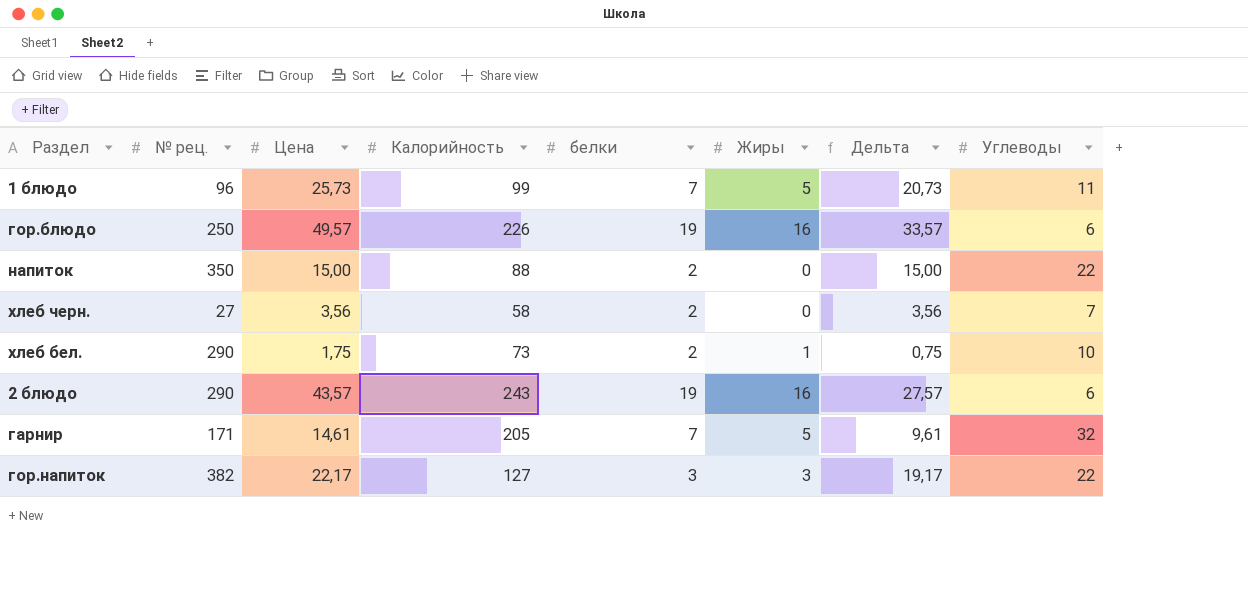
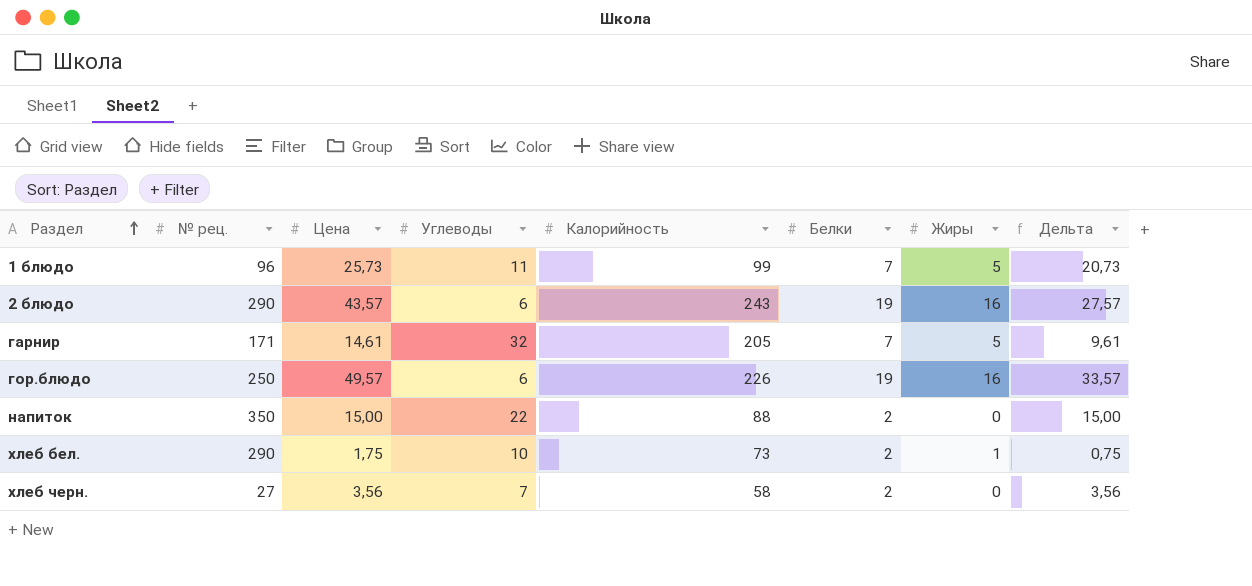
row order: none -> Раздел ascending
column Углеводы | position: 8 -> 4
column name: белки -> Белки
row гор.напиток: 382 | 22,17 | 127 | 3 | 3 | 19,17 | 22 -> none

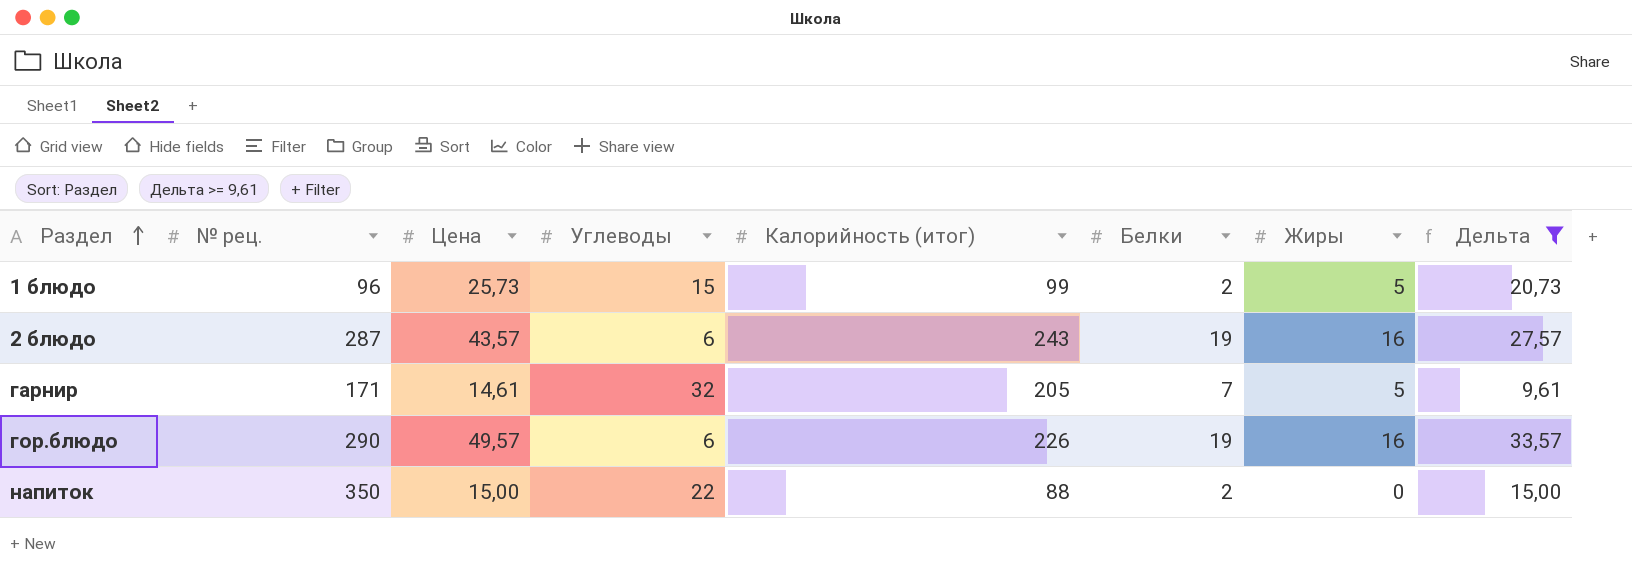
filter: none -> Дельта >= 9,61
column name: Калорийность -> Калорийность (итог)
1 блюдо | Углеводы: 11 -> 15
1 блюдо | Белки: 7 -> 2
2 блюдо | № рец.: 290 -> 287
гор.блюдо | № рец.: 250 -> 290

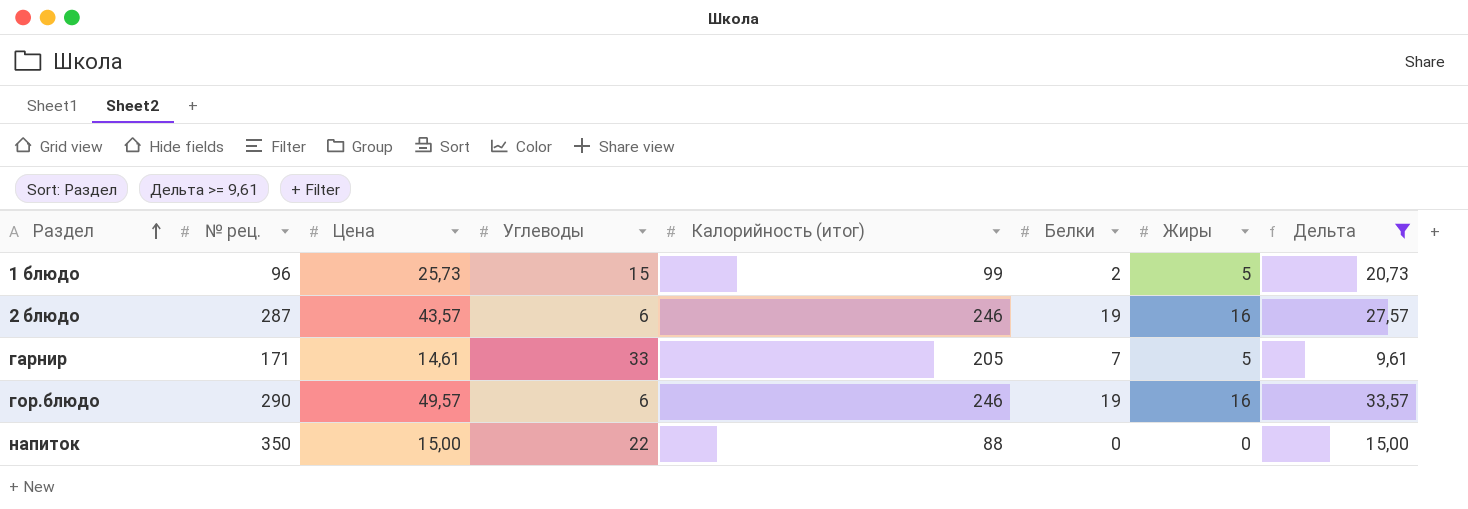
2 блюдо | Калорийность (итог): 243 -> 246
гарнир | Углеводы: 32 -> 33
гор.блюдо | Калорийность (итог): 226 -> 246
напиток | Белки: 2 -> 0

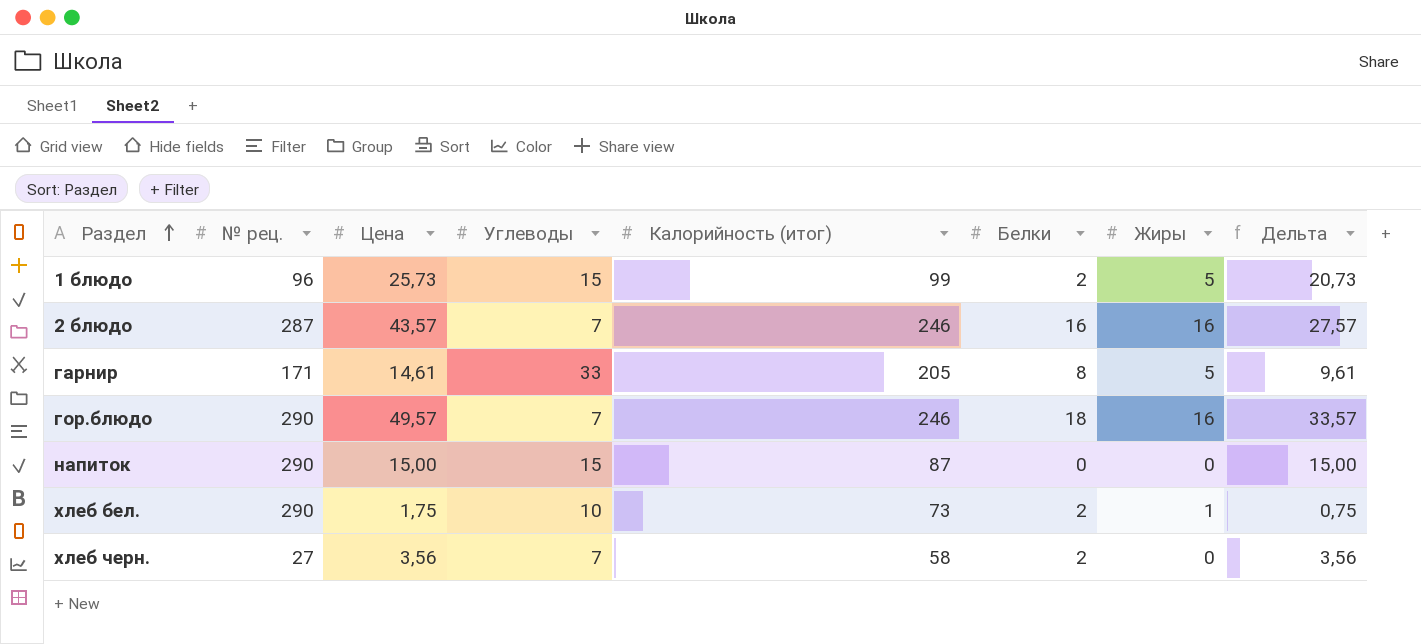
filter: Дельта >= 9,61 -> none
2 блюдо | Углеводы: 6 -> 7
2 блюдо | Белки: 19 -> 16
гарнир | Белки: 7 -> 8
гор.блюдо | Углеводы: 6 -> 7
гор.блюдо | Белки: 19 -> 18
напиток | № рец.: 350 -> 290
напиток | Углеводы: 22 -> 15
напиток | Калорийность (итог): 88 -> 87

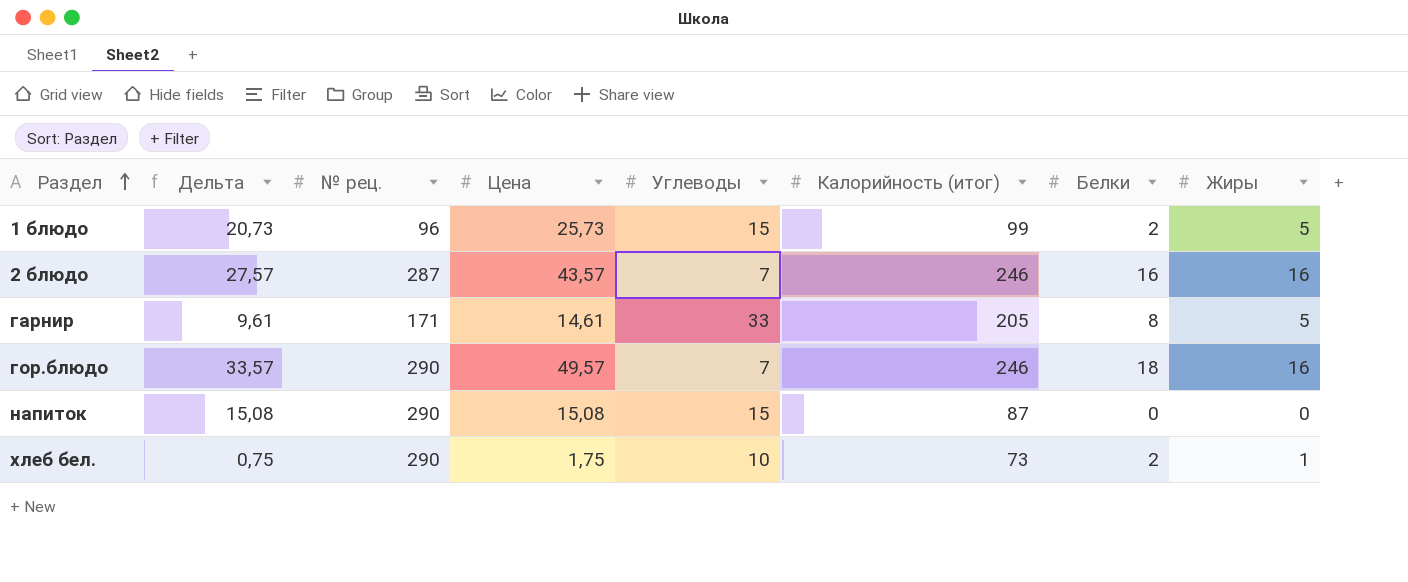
column Дельта | position: 8 -> 2
row хлеб черн.: 27 | 3,56 | 7 | 58 | 2 | 0 | 3,56 -> none
напиток | Дельта: 15,00 -> 15,08
напиток | Цена: 15,00 -> 15,08

